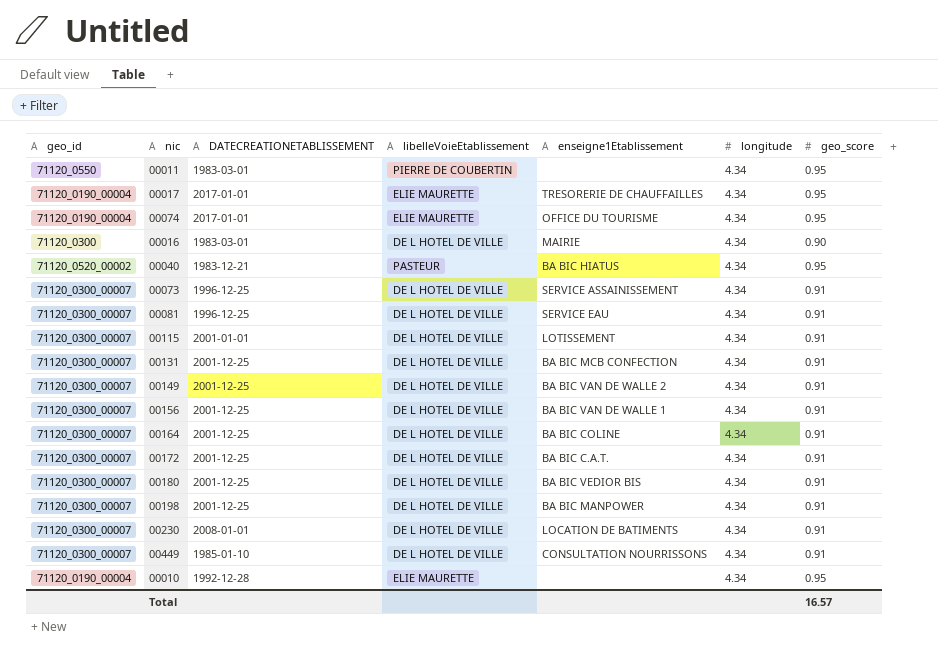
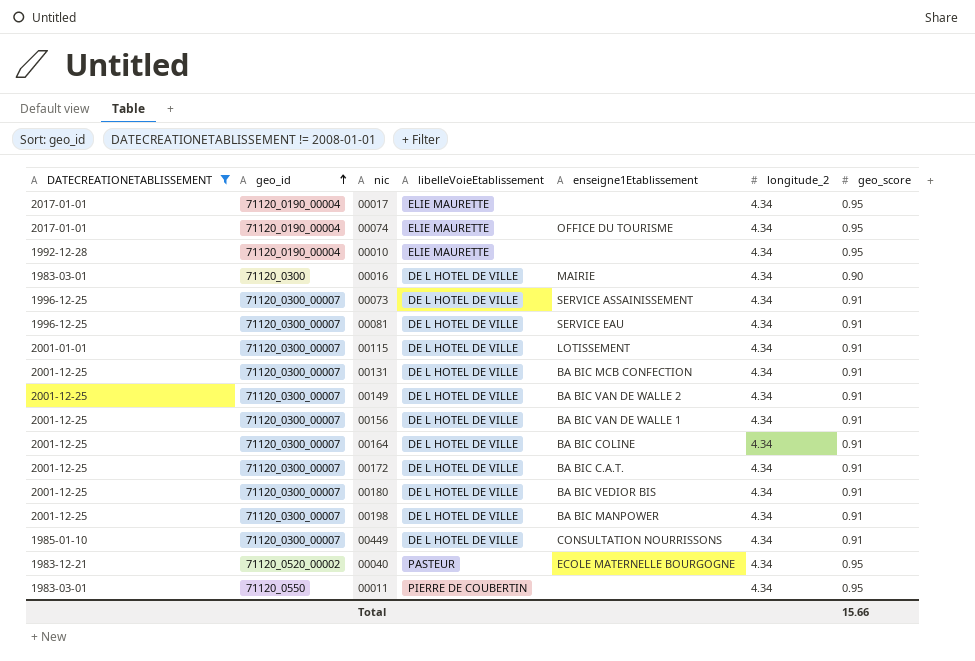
filter: none -> DATECREATIONETABLISSEMENT != 2008-01-01
row order: none -> geo_id ascending
column DATECREATIONETABLISSEMENT | position: 3 -> 1
column name: longitude -> longitude_2
00017 | enseigne1Etablissement: TRESORERIE DE CHAUFFAILLES -> none
00040 | enseigne1Etablissement: BA BIC HIATUS -> ECOLE MATERNELLE BOURGOGNE
Total | geo_score: 16.57 -> 15.66

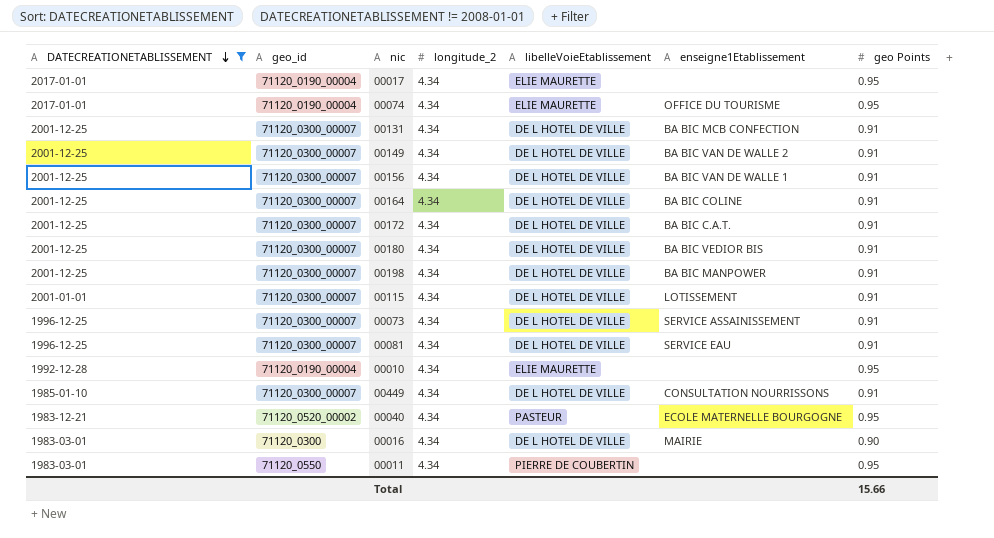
row order: geo_id ascending -> DATECREATIONETABLISSEMENT descending
column longitude_2 | position: 6 -> 4
column name: geo_score -> geo Points

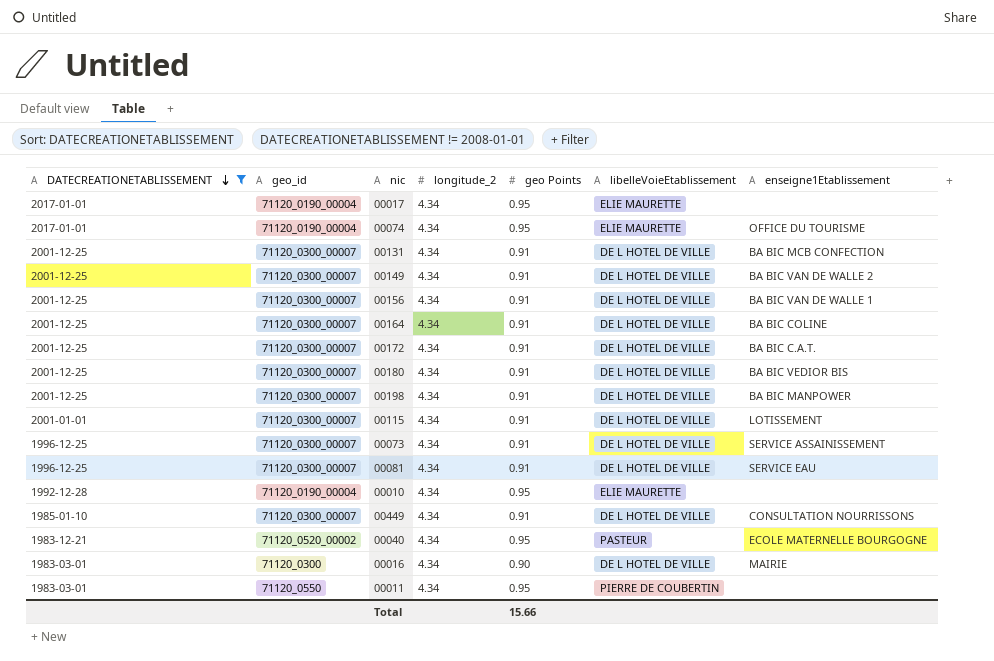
column geo Points | position: 7 -> 5

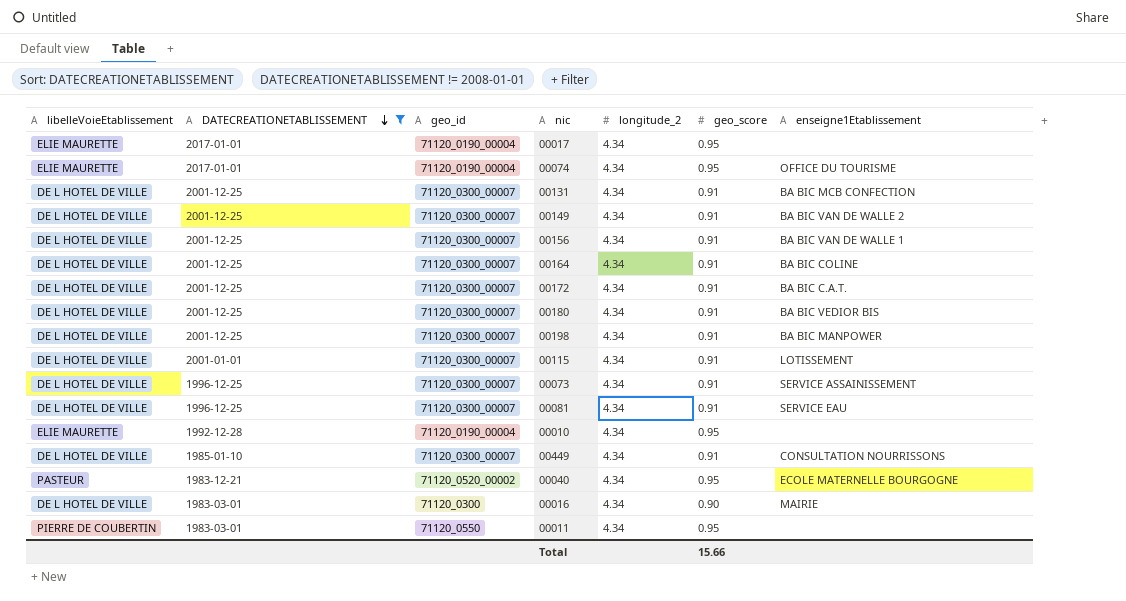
column libelleVoieEtablissement | position: 6 -> 1
column name: geo Points -> geo_score

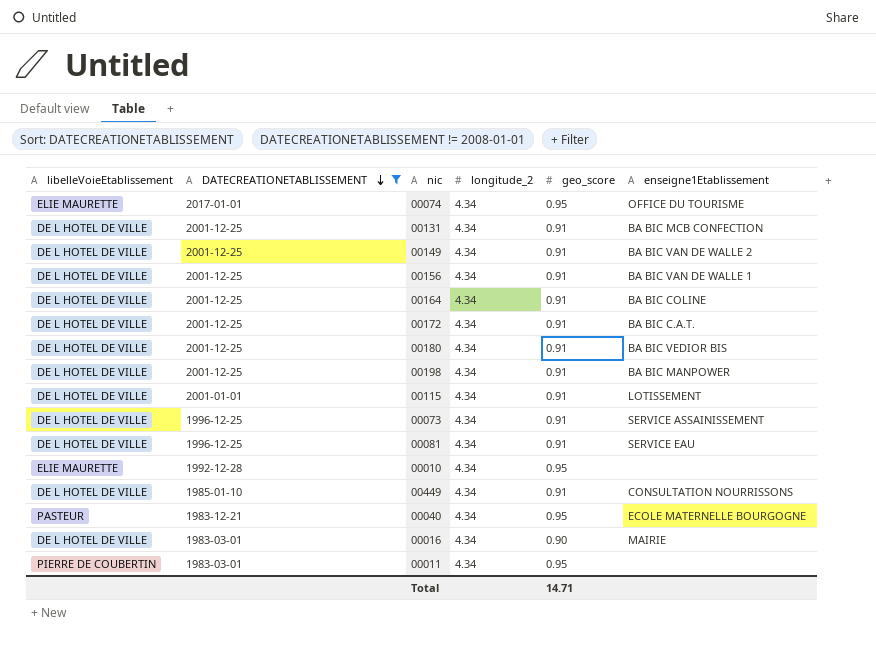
column geo_id | position: 3 -> none
row 00017: ELIE MAURETTE | 2017-01-01 | 71120_0190_00004 | 4.34 | 0.95 | none -> none
Total | geo_score: 15.66 -> 14.71

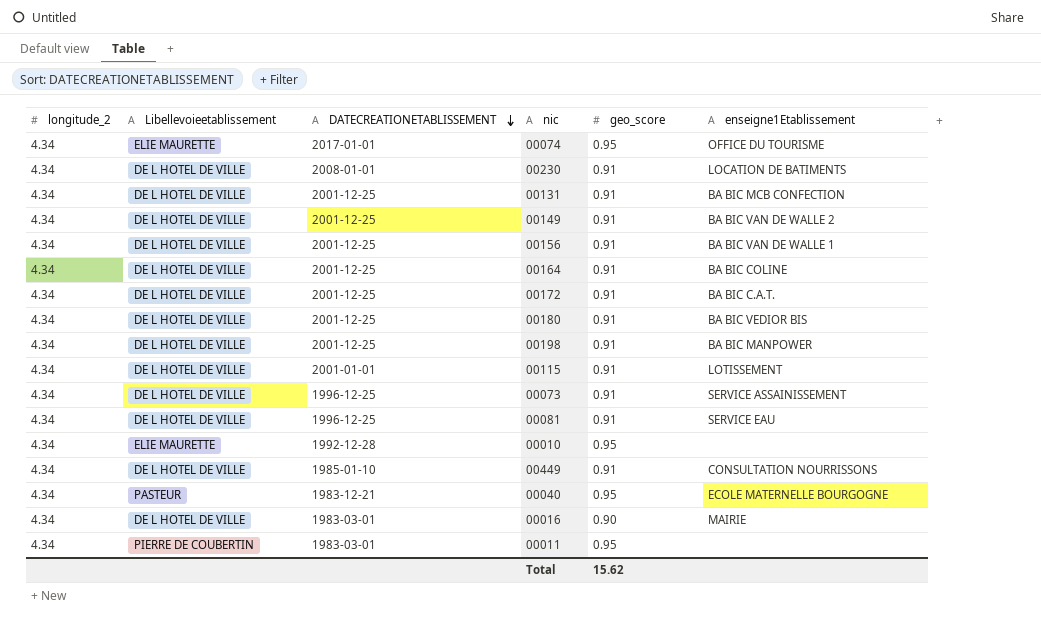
filter: DATECREATIONETABLISSEMENT != 2008-01-01 -> none
column longitude_2 | position: 4 -> 1
column name: libelleVoieEtablissement -> Libellevoieetablissement
Total | geo_score: 14.71 -> 15.62

